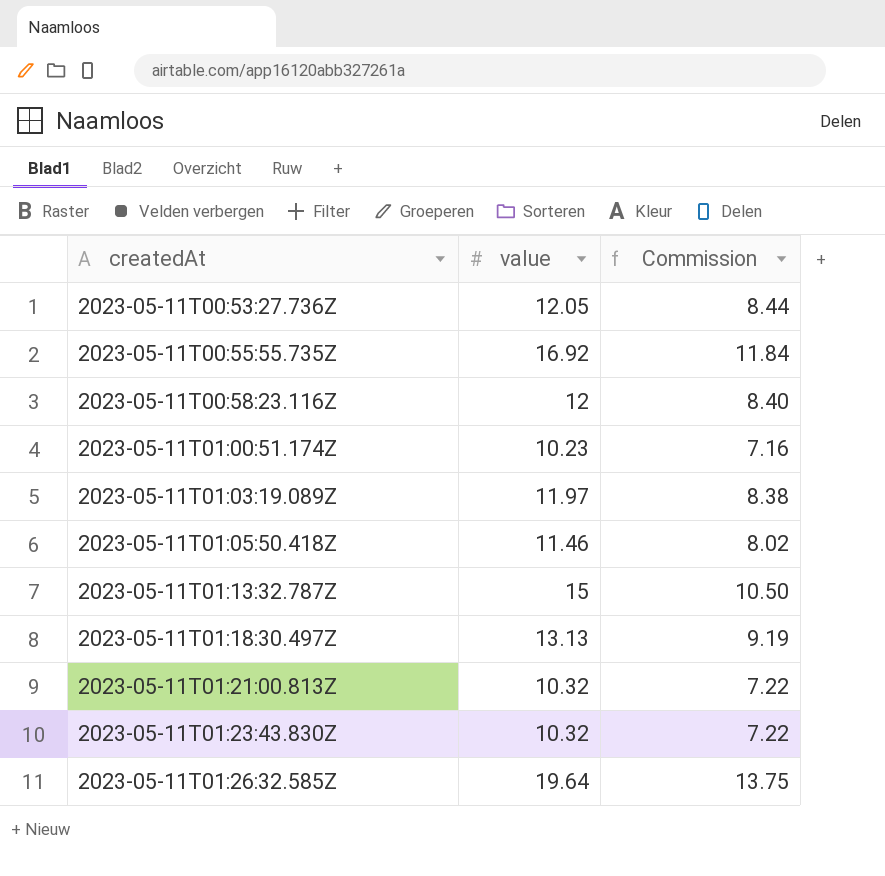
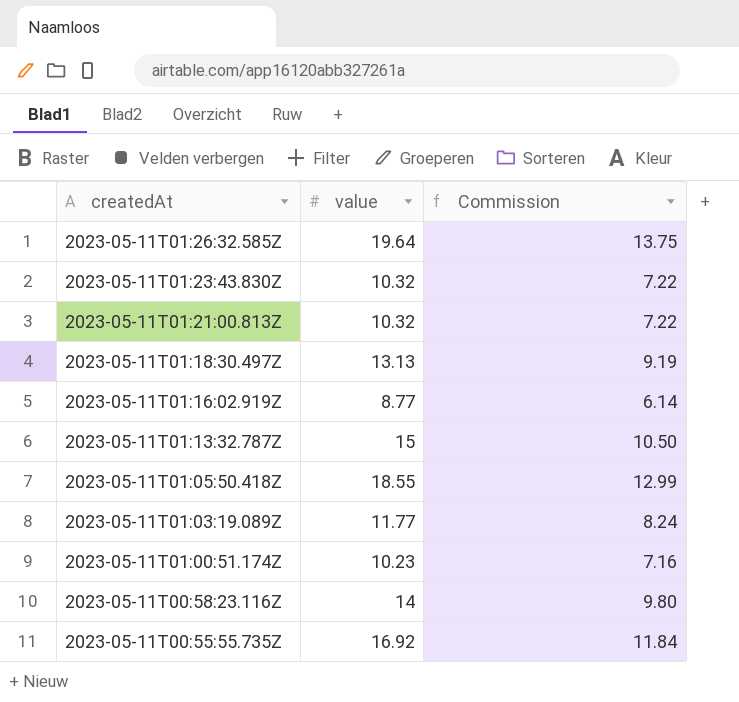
row order: createdAt ascending -> createdAt descending
row 2023-05-11T00:53:27.736Z: 12.05 | 8.44 -> none
row 2023-05-11T01:16:02.919Z: none -> 8.77 | 6.14
2023-05-11T01:05:50.418Z | value: 11.46 -> 18.55
2023-05-11T01:05:50.418Z | Commission: 8.02 -> 12.99
2023-05-11T01:03:19.089Z | value: 11.97 -> 11.77
2023-05-11T01:03:19.089Z | Commission: 8.38 -> 8.24
2023-05-11T00:58:23.116Z | value: 12 -> 14
2023-05-11T00:58:23.116Z | Commission: 8.40 -> 9.80

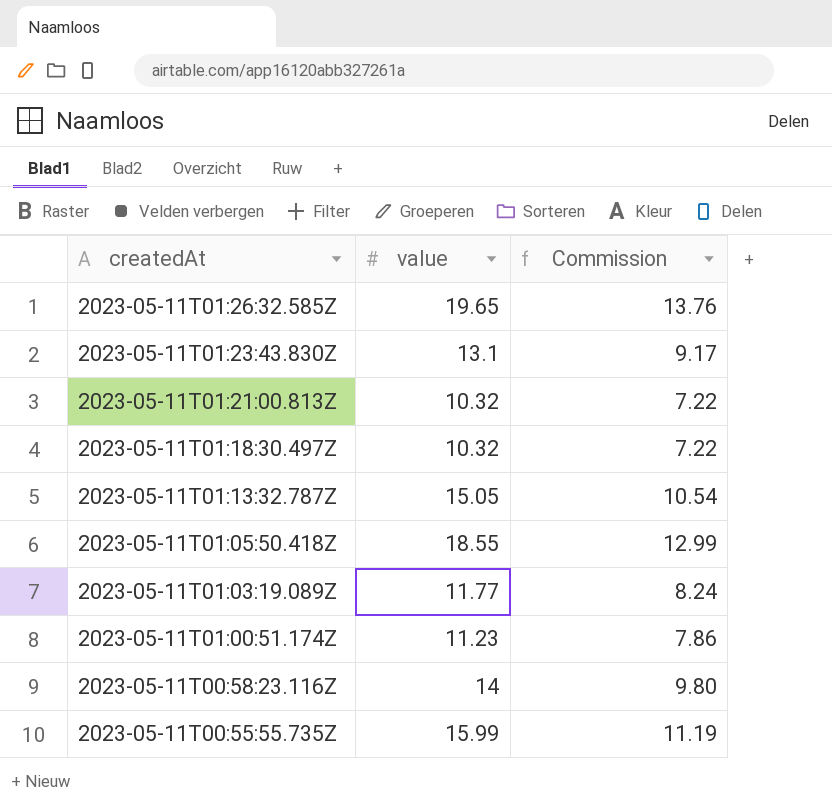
row 2023-05-11T01:16:02.919Z: 8.77 | 6.14 -> none
2023-05-11T01:26:32.585Z | value: 19.64 -> 19.65
2023-05-11T01:26:32.585Z | Commission: 13.75 -> 13.76
2023-05-11T01:23:43.830Z | value: 10.32 -> 13.1
2023-05-11T01:23:43.830Z | Commission: 7.22 -> 9.17
2023-05-11T01:18:30.497Z | value: 13.13 -> 10.32
2023-05-11T01:18:30.497Z | Commission: 9.19 -> 7.22
2023-05-11T01:13:32.787Z | value: 15 -> 15.05
2023-05-11T01:13:32.787Z | Commission: 10.50 -> 10.54
2023-05-11T01:00:51.174Z | value: 10.23 -> 11.23
2023-05-11T01:00:51.174Z | Commission: 7.16 -> 7.86
2023-05-11T00:55:55.735Z | value: 16.92 -> 15.99
2023-05-11T00:55:55.735Z | Commission: 11.84 -> 11.19

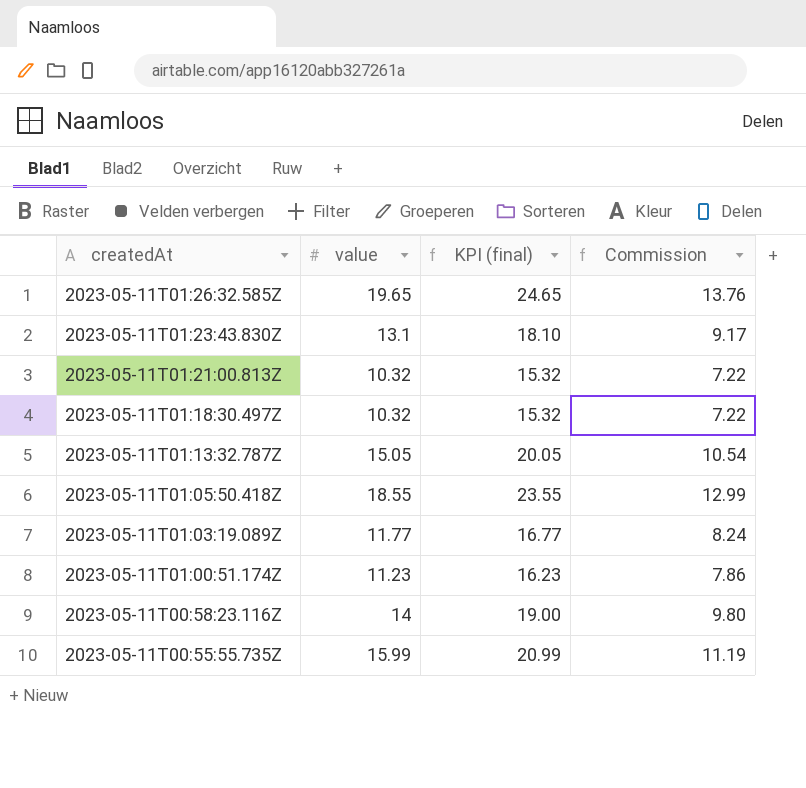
column KPI (final) | formula: none -> [value] + 5

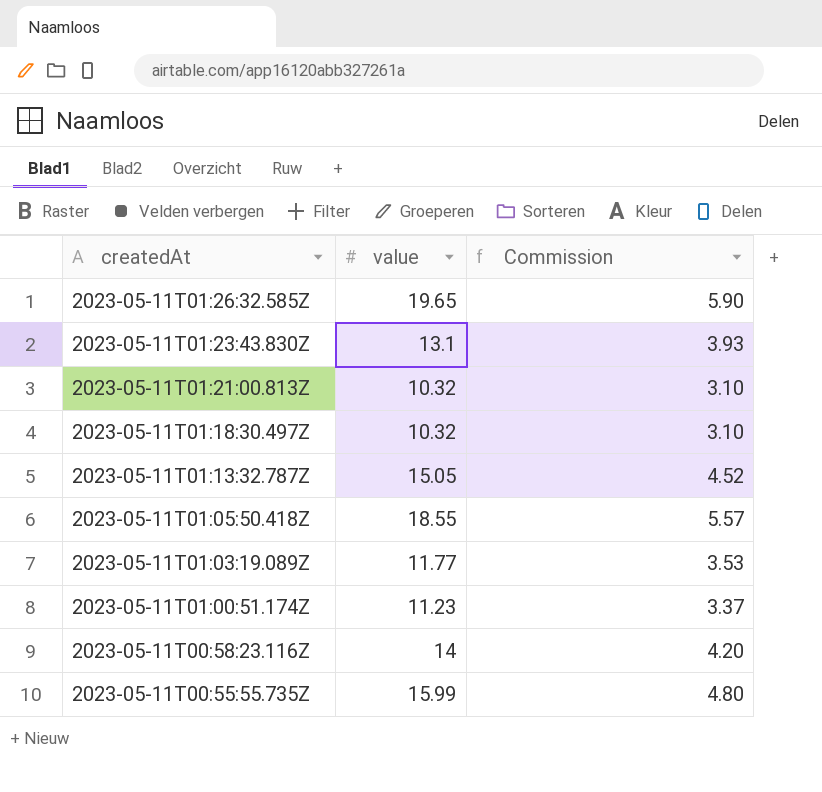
column KPI (final) | formula: [value] + 5 -> none
column Commission | formula: [value] * 0.7 -> [value] * 0.3

